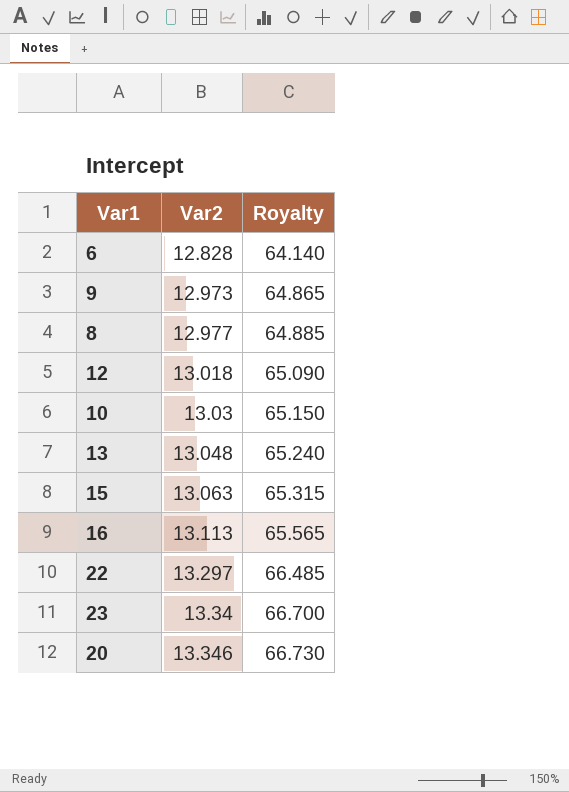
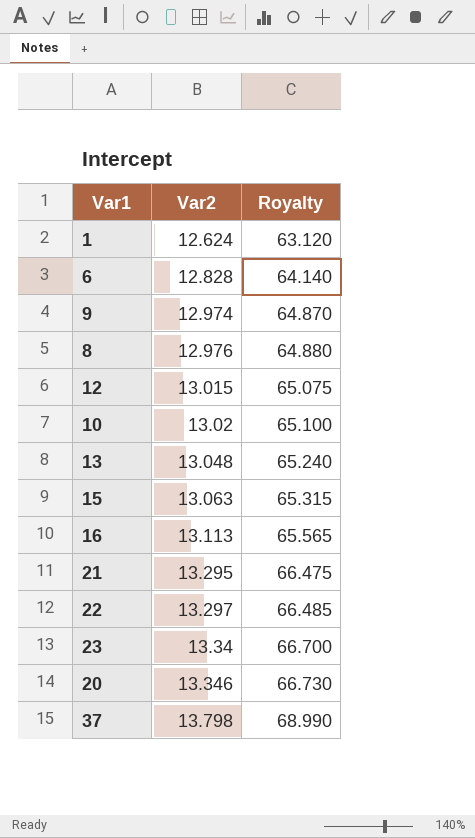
row 1: none -> 12.624 | 63.120
9 | Var2: 12.973 -> 12.974
9 | Royalty: 64.865 -> 64.870
8 | Var2: 12.977 -> 12.976
8 | Royalty: 64.885 -> 64.880
12 | Var2: 13.018 -> 13.015
12 | Royalty: 65.090 -> 65.075
10 | Var2: 13.03 -> 13.02
10 | Royalty: 65.150 -> 65.100
row 21: none -> 13.295 | 66.475
row 37: none -> 13.798 | 68.990

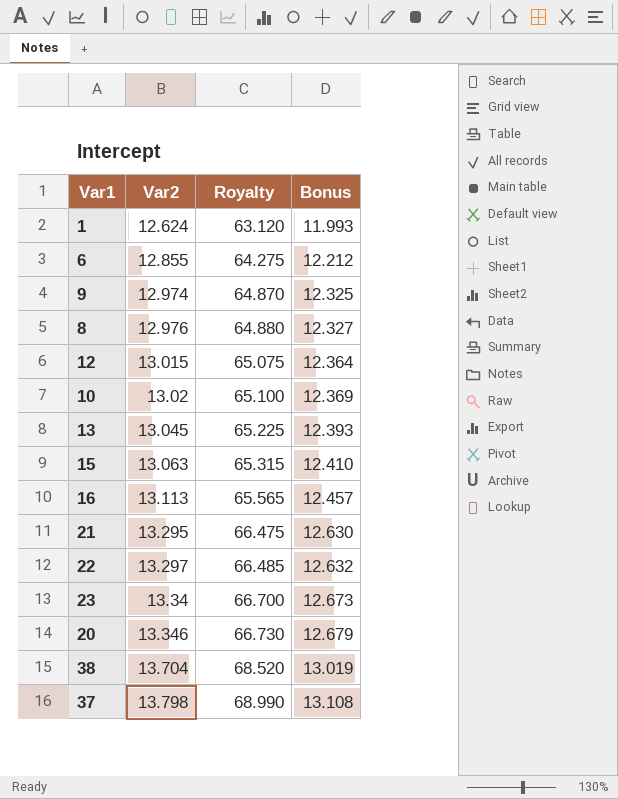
column Bonus | formula: none -> [Var2] * 0.95
6 | Var2: 12.828 -> 12.855
6 | Royalty: 64.140 -> 64.275
13 | Var2: 13.048 -> 13.045
13 | Royalty: 65.240 -> 65.225
row 38: none -> 13.704 | 68.520 | 13.019

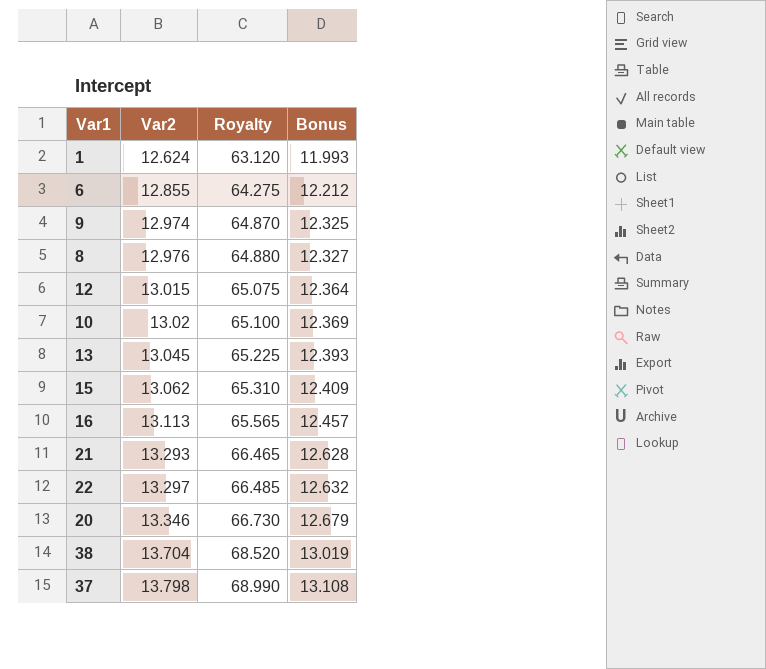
row 23: 13.34 | 66.700 | 12.673 -> none
15 | Var2: 13.063 -> 13.062
15 | Royalty: 65.315 -> 65.310
15 | Bonus: 12.410 -> 12.409
21 | Var2: 13.295 -> 13.293
21 | Royalty: 66.475 -> 66.465
21 | Bonus: 12.630 -> 12.628

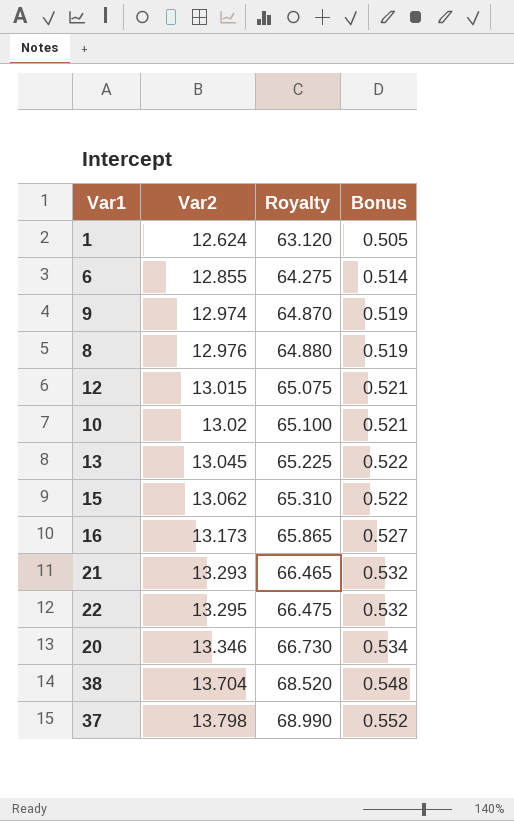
column Bonus | formula: [Var2] * 0.95 -> [Var2] * 0.04
16 | Var2: 13.113 -> 13.173
16 | Royalty: 65.565 -> 65.865
22 | Var2: 13.297 -> 13.295
22 | Royalty: 66.485 -> 66.475

